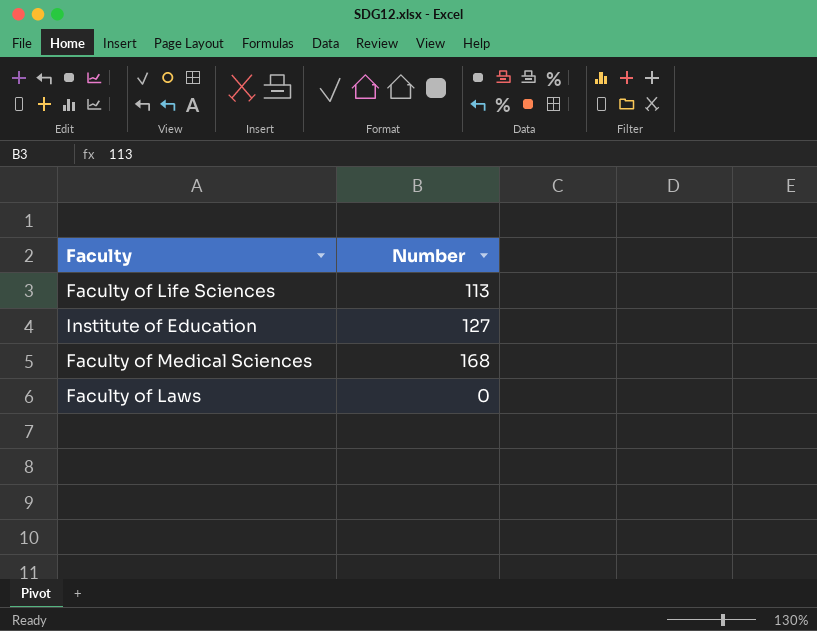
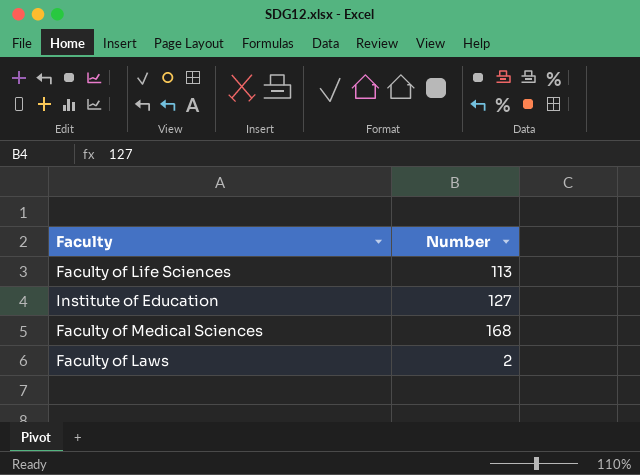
Faculty of Laws | Number: 0 -> 2

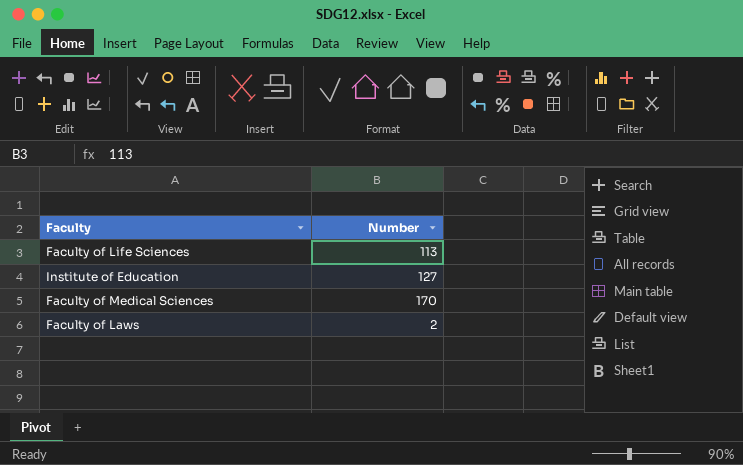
Faculty of Medical Sciences | Number: 168 -> 170

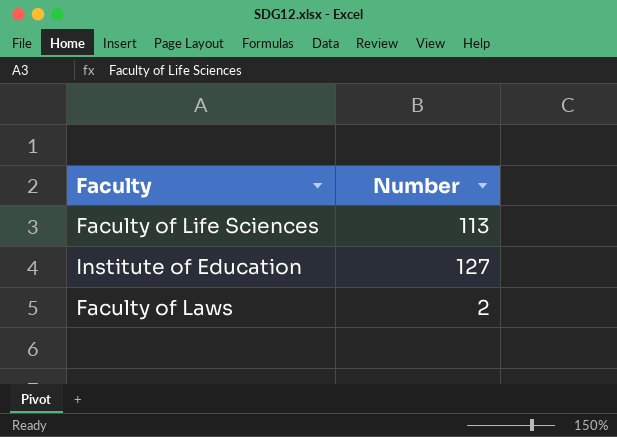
row Faculty of Medical Sciences: 170 -> none

